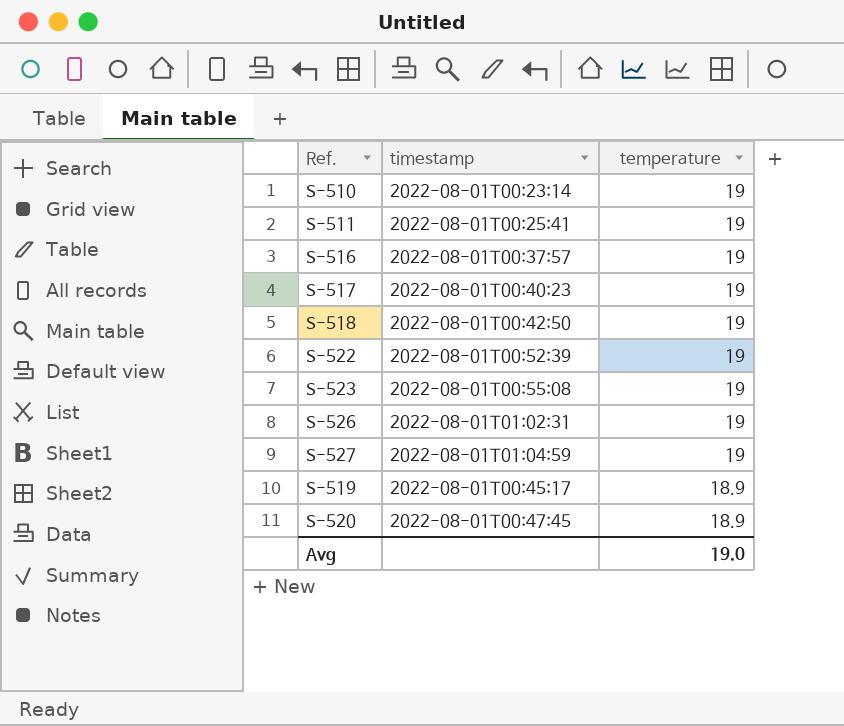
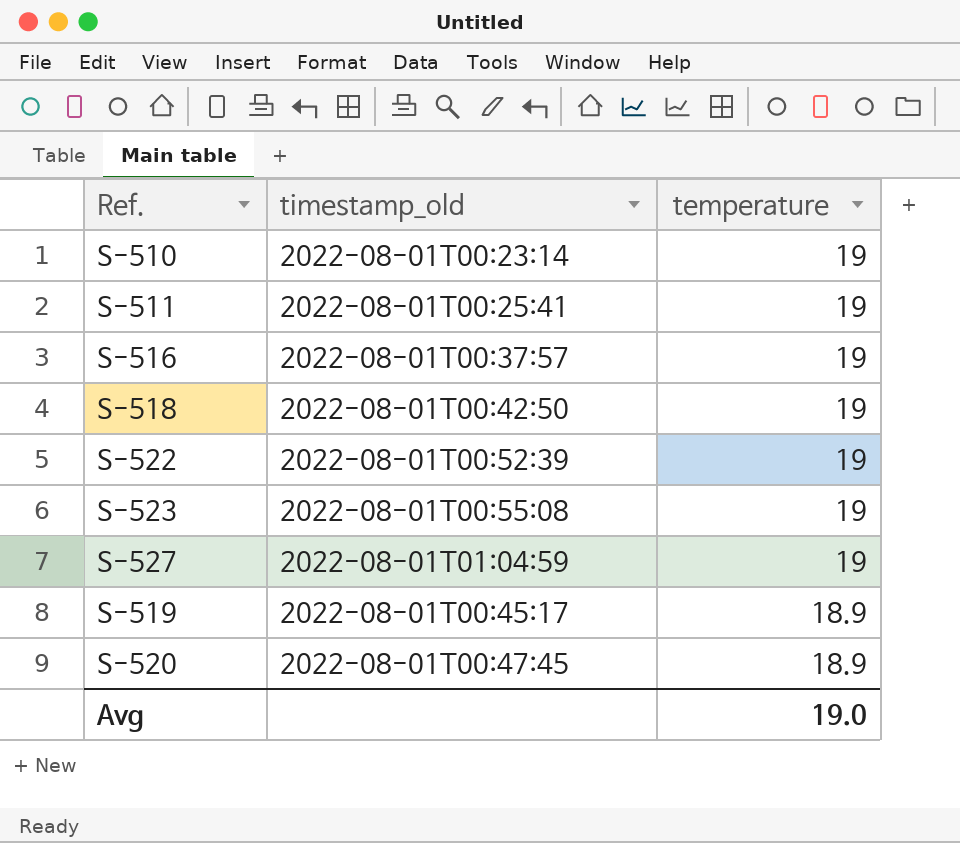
column name: timestamp -> timestamp_old
row S-517: 2022-08-01T00:40:23 | 19 -> none
row S-526: 2022-08-01T01:02:31 | 19 -> none

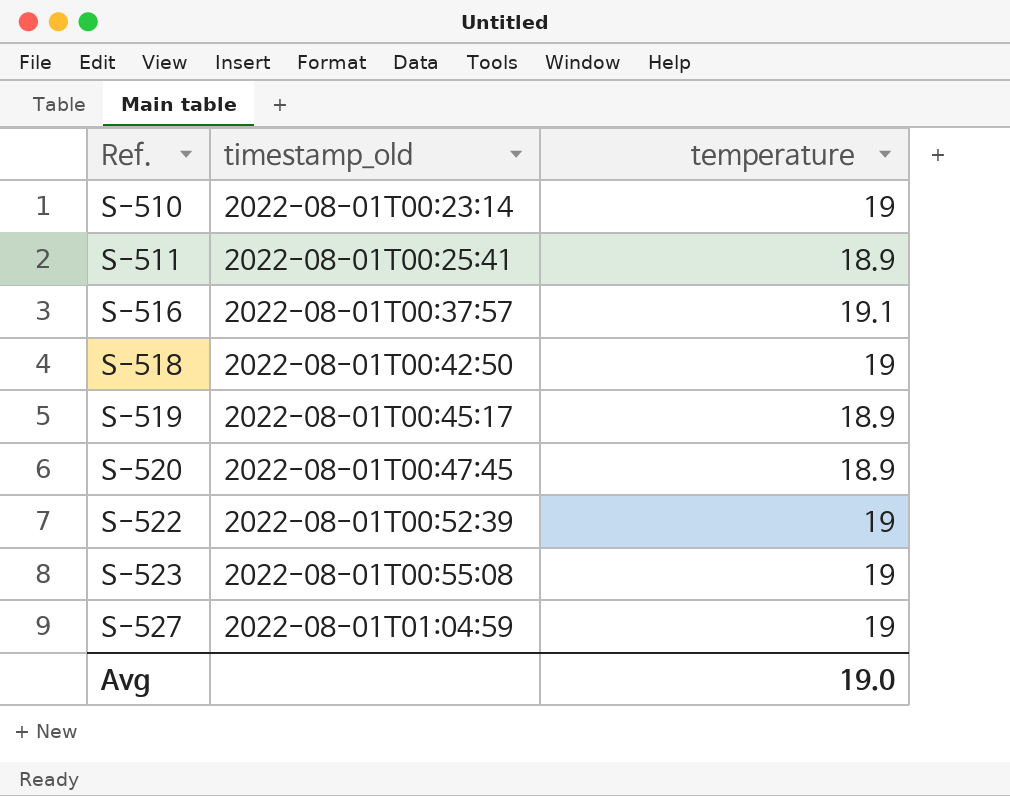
row order: temperature descending -> Ref. ascending
S-511 | temperature: 19 -> 18.9
S-516 | temperature: 19 -> 19.1

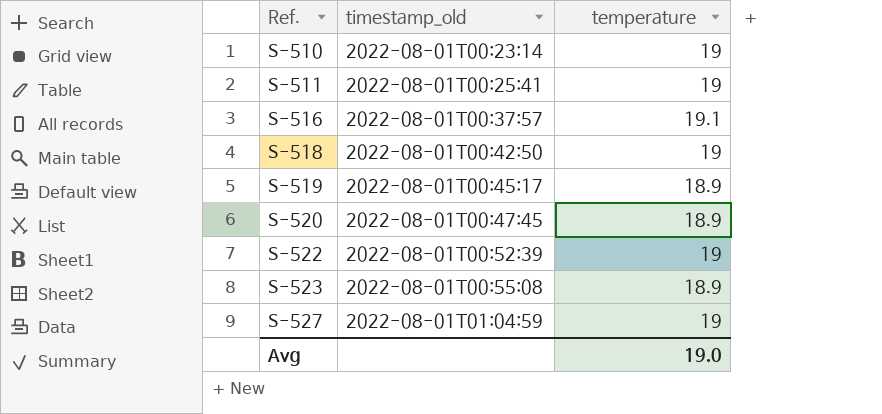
S-511 | temperature: 18.9 -> 19
S-523 | temperature: 19 -> 18.9

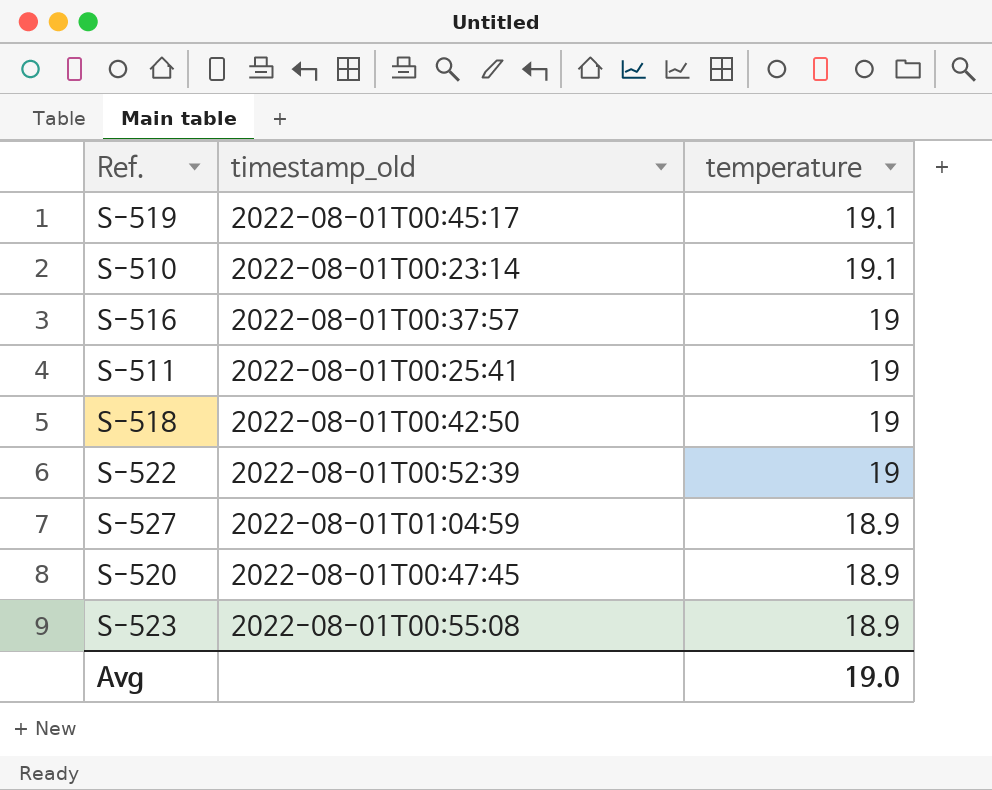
row order: Ref. ascending -> temperature descending
S-519 | temperature: 18.9 -> 19.1
S-510 | temperature: 19 -> 19.1
S-516 | temperature: 19.1 -> 19
S-527 | temperature: 19 -> 18.9

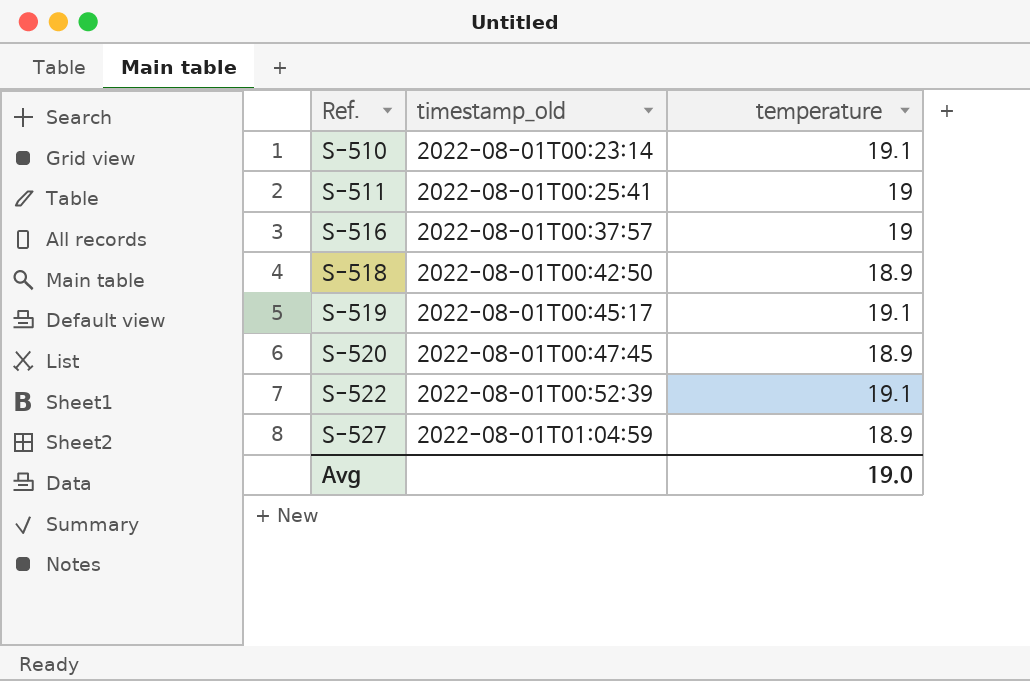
row order: temperature descending -> Ref. ascending
row S-523: 2022-08-01T00:55:08 | 18.9 -> none
S-518 | temperature: 19 -> 18.9
S-522 | temperature: 19 -> 19.1

